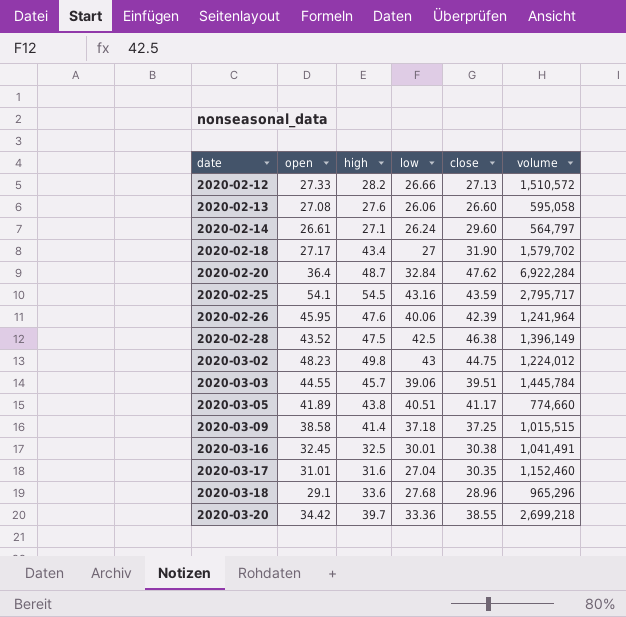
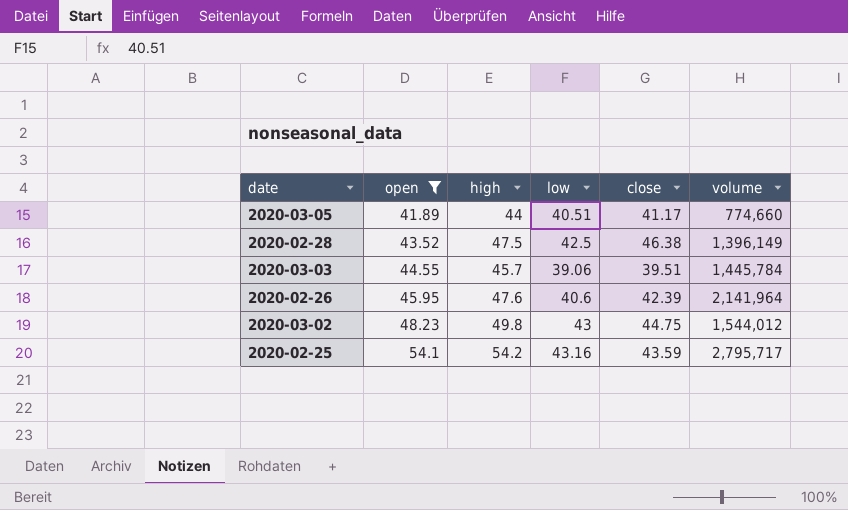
filter: none -> open >= 41.89
row order: date ascending -> open ascending
2020-03-05 | high: 43.8 -> 44
2020-02-26 | low: 40.06 -> 40.6
2020-02-26 | volume: 1,241,964 -> 2,141,964
2020-03-02 | volume: 1,224,012 -> 1,544,012
2020-02-25 | high: 54.5 -> 54.2

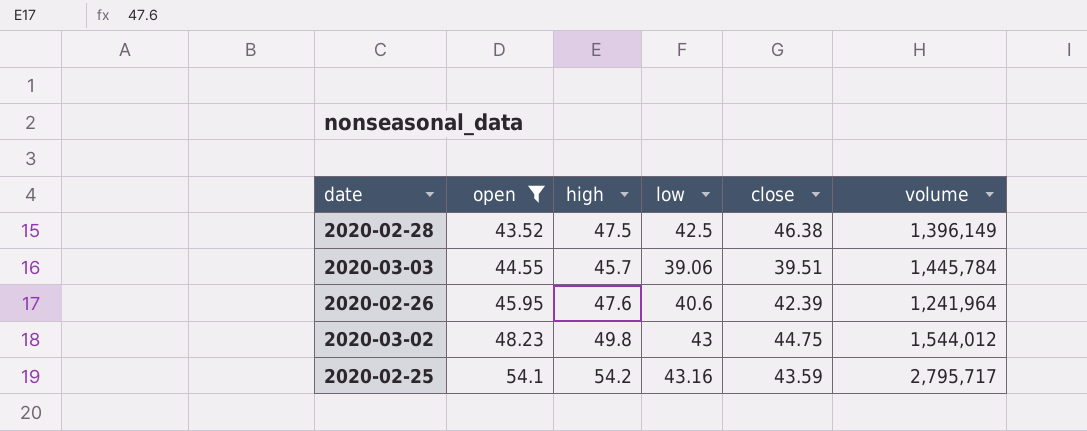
row 2020-03-05: 41.89 | 44 | 40.51 | 41.17 | 774,660 -> none
2020-02-26 | volume: 2,141,964 -> 1,241,964

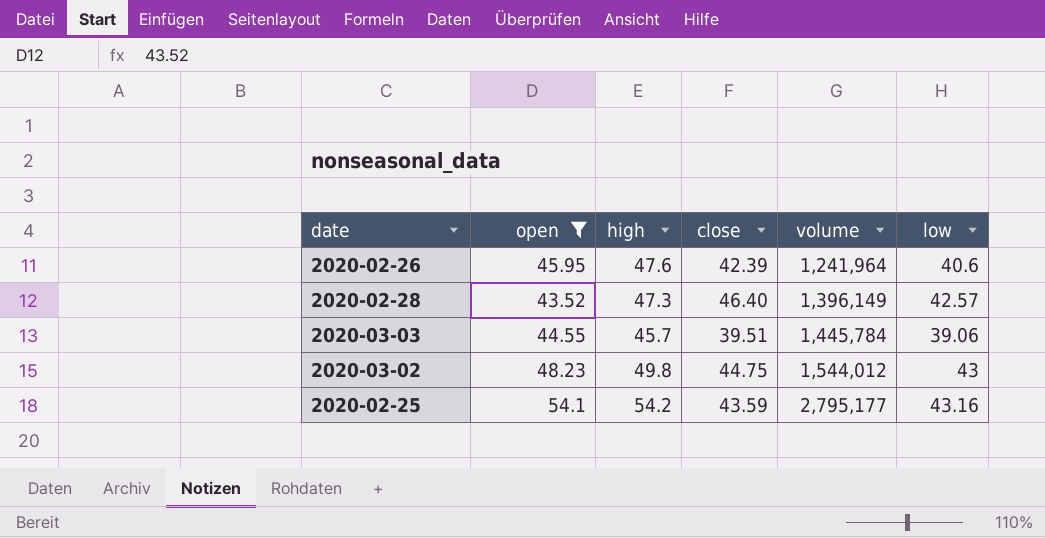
row order: open ascending -> volume ascending
column low | position: 4 -> 6
2020-02-28 | high: 47.5 -> 47.3
2020-02-28 | close: 46.38 -> 46.40
2020-02-28 | low: 42.5 -> 42.57
2020-02-25 | volume: 2,795,717 -> 2,795,177

